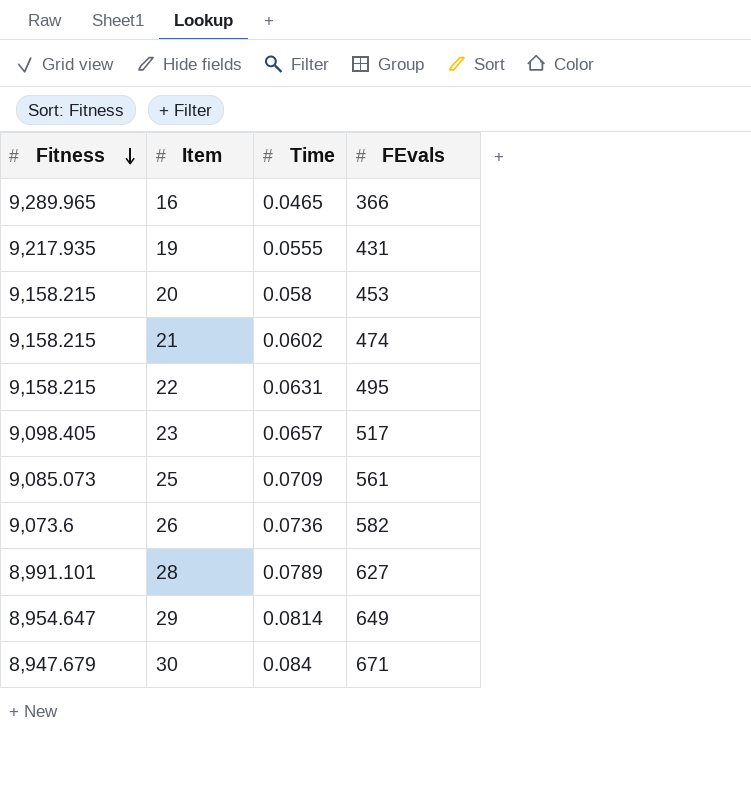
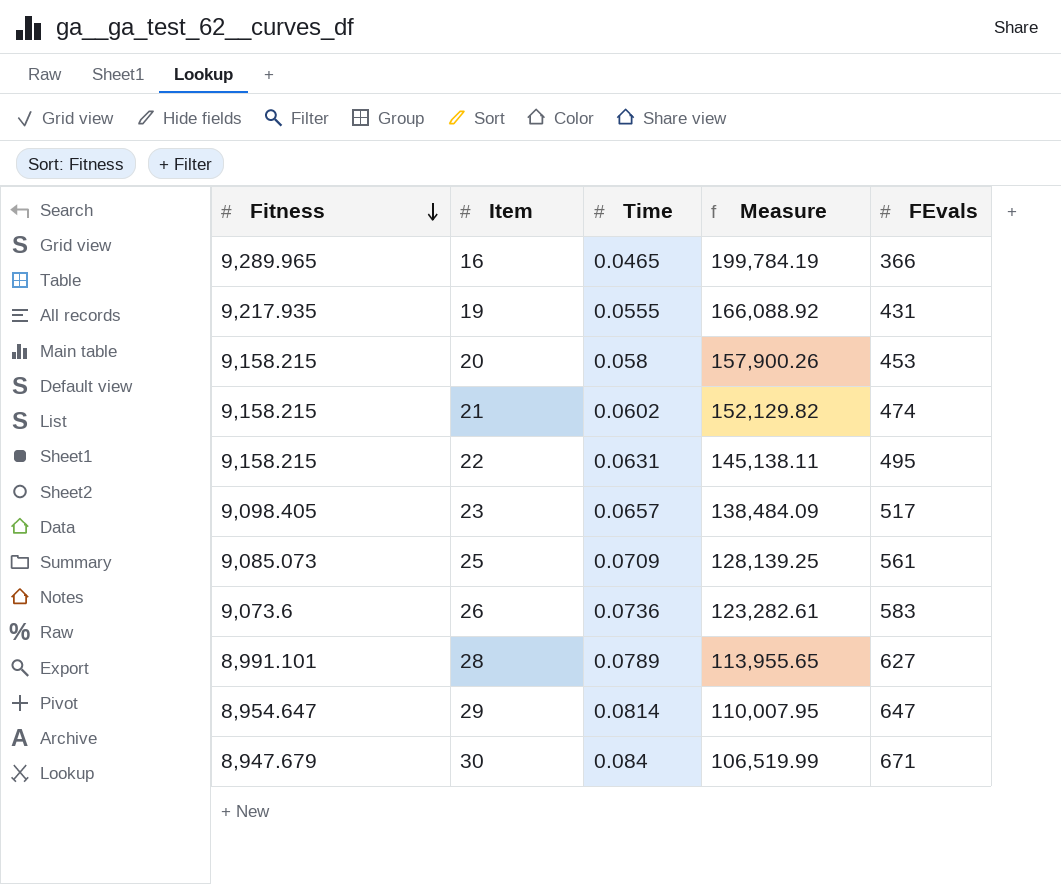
column Measure | formula: none -> [Fitness] / [Time]
26 | FEvals: 582 -> 583
29 | FEvals: 649 -> 647

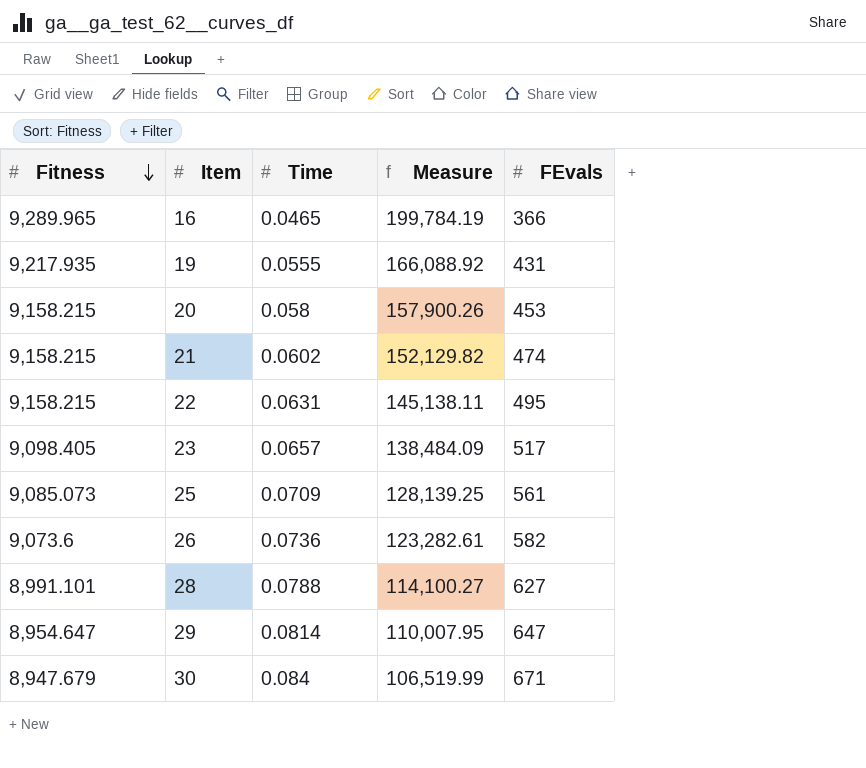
26 | FEvals: 583 -> 582
28 | Time: 0.0789 -> 0.0788
28 | Measure: 113,955.65 -> 114,100.27

